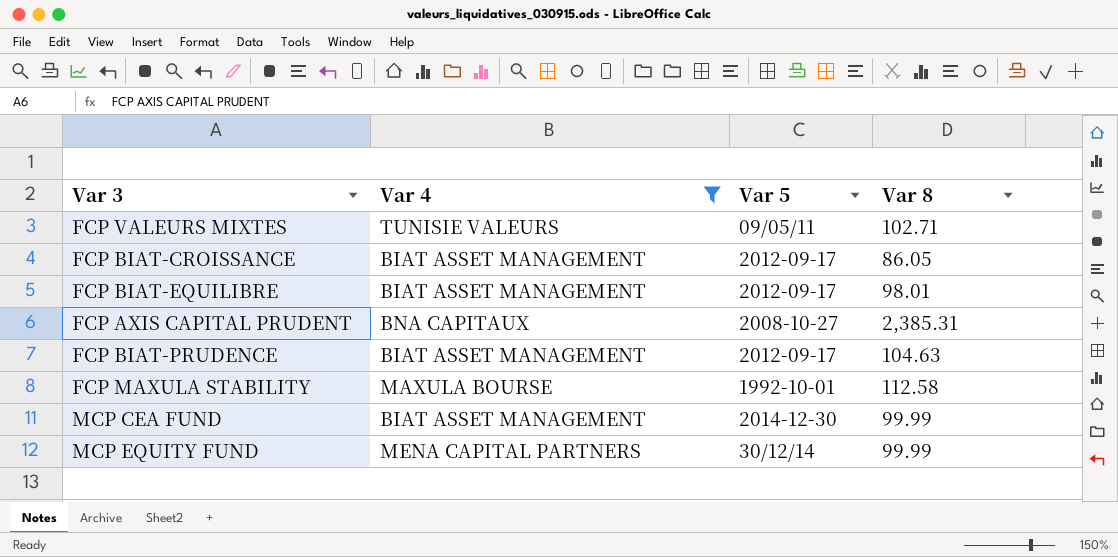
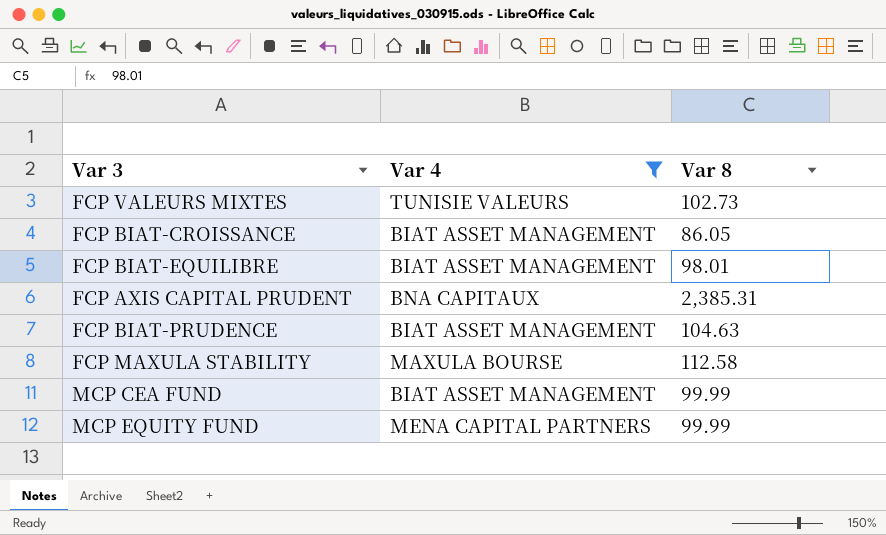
column Var 5 | position: 3 -> none
FCP VALEURS MIXTES | Var 8: 102.71 -> 102.73

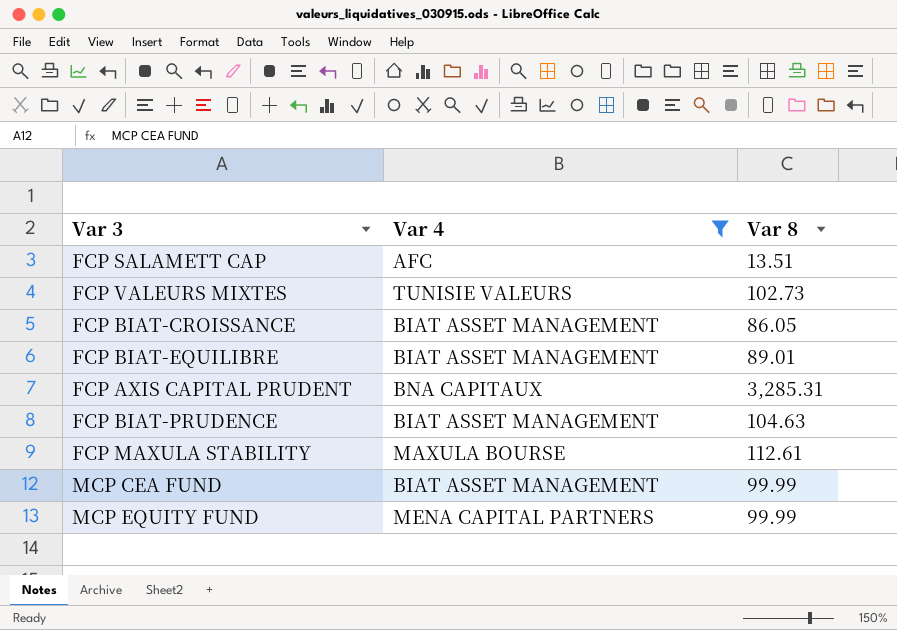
row FCP SALAMETT CAP: none -> AFC | 13.51
FCP BIAT-EQUILIBRE | Var 8: 98.01 -> 89.01
FCP AXIS CAPITAL PRUDENT | Var 8: 2,385.31 -> 3,285.31
FCP MAXULA STABILITY | Var 8: 112.58 -> 112.61

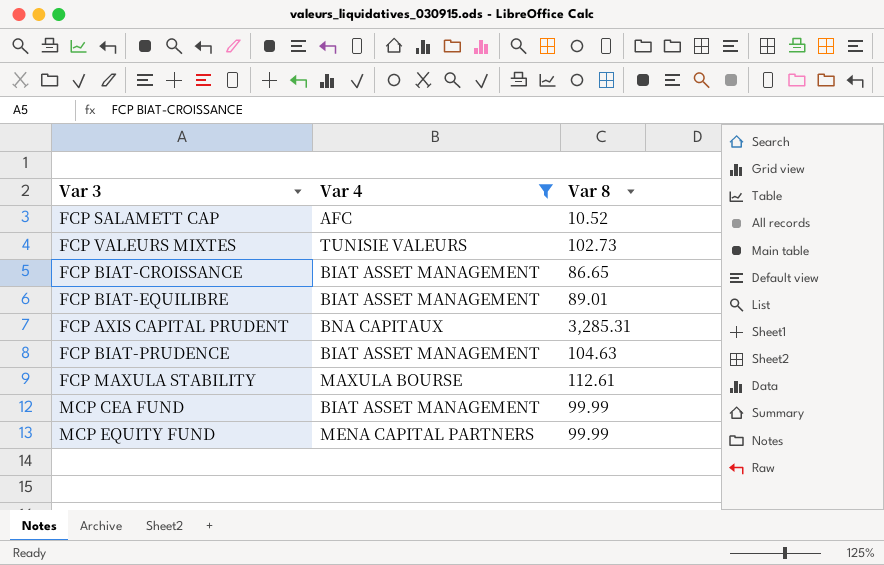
FCP SALAMETT CAP | Var 8: 13.51 -> 10.52
FCP BIAT-CROISSANCE | Var 8: 86.05 -> 86.65

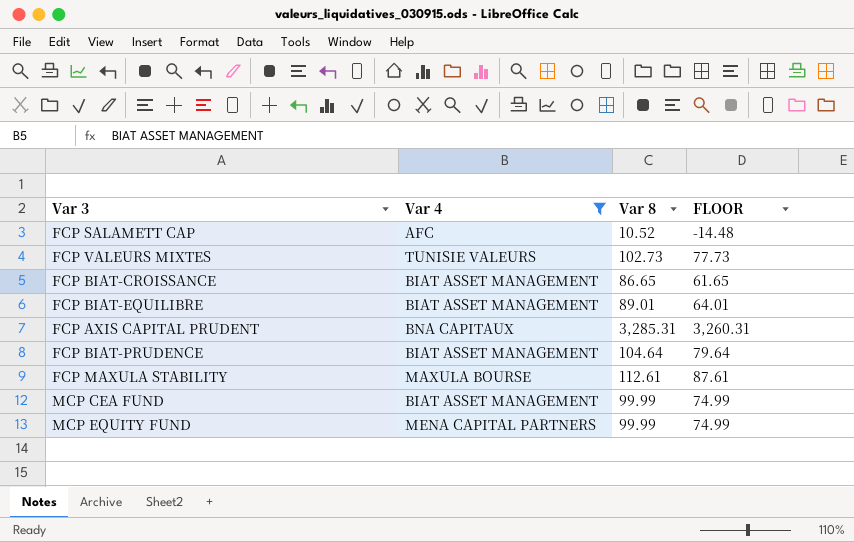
column FLOOR | formula: none -> [Var 8] - 25
FCP BIAT-PRUDENCE | Var 8: 104.63 -> 104.64

